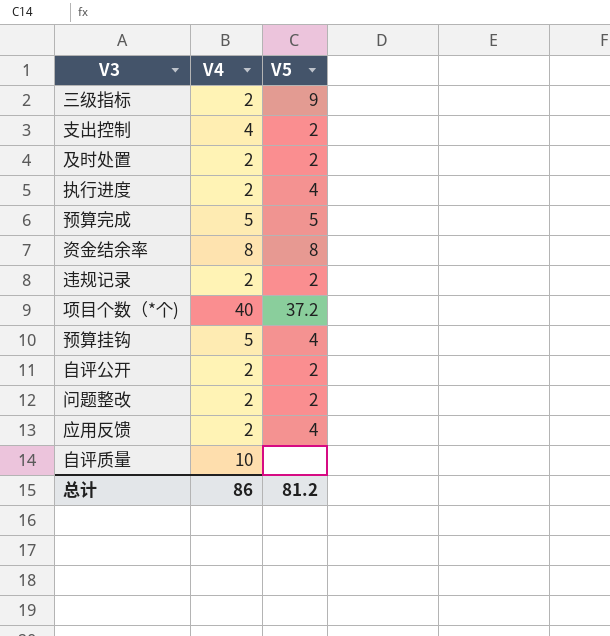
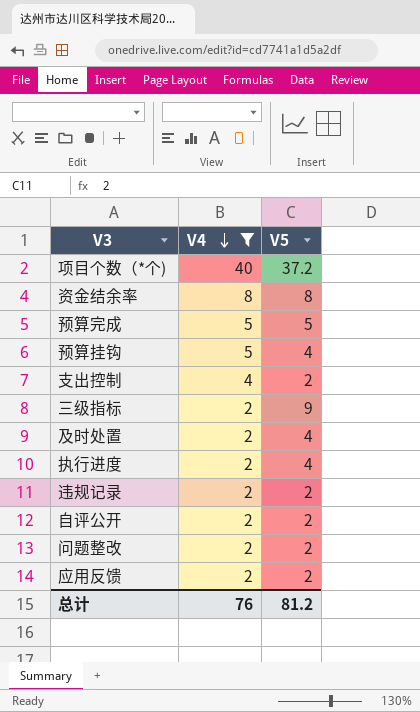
filter: none -> V4 != 10
row order: none -> V4 descending
及时处置 | V5: 2 -> 4
应用反馈 | V5: 4 -> 2
总计 | V4: 86 -> 76

